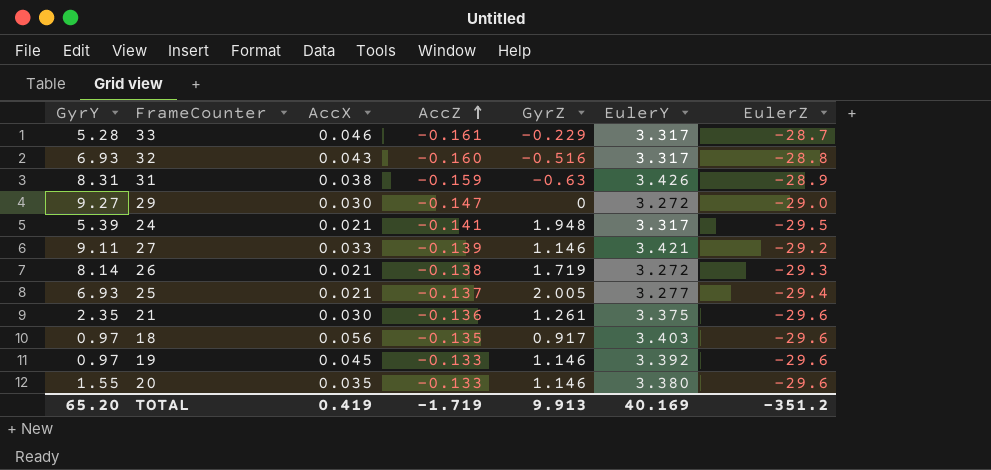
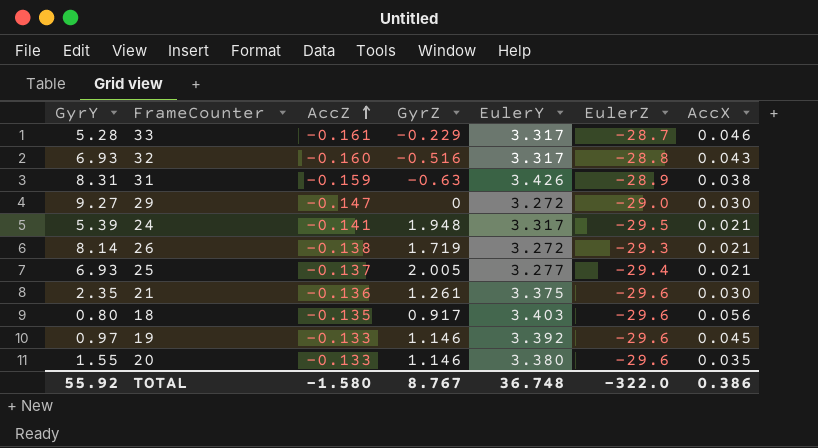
column AccX | position: 3 -> 7
row 27: 9.11 | 0.033 | -0.139 | 1.146 | 3.421 | -29.2 -> none
18 | GyrY: 0.97 -> 0.80
TOTAL | GyrY: 65.20 -> 55.92
TOTAL | AccZ: -1.719 -> -1.580
TOTAL | GyrZ: 9.913 -> 8.767
TOTAL | EulerY: 40.169 -> 36.748
TOTAL | EulerZ: -351.2 -> -322.0
TOTAL | AccX: 0.419 -> 0.386

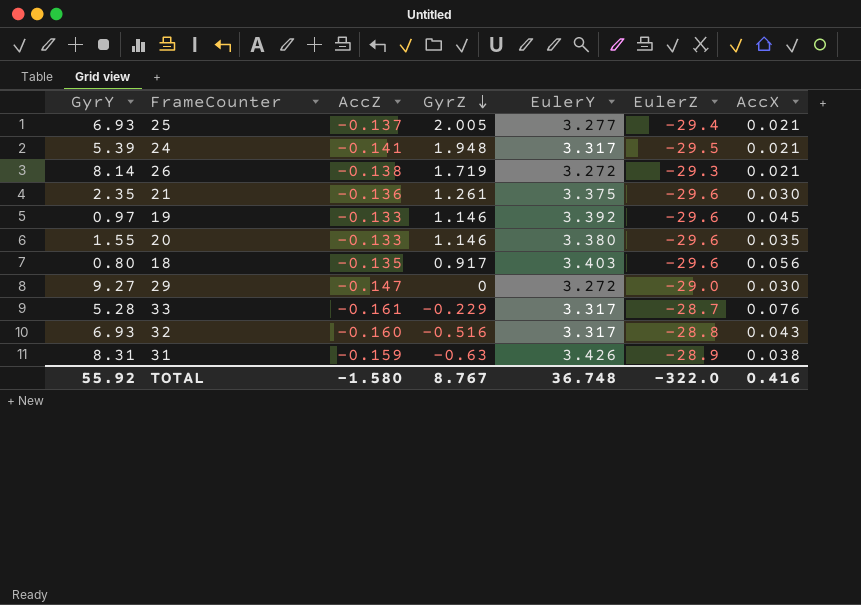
row order: AccZ ascending -> GyrZ descending
33 | AccX: 0.046 -> 0.076
TOTAL | AccX: 0.386 -> 0.416

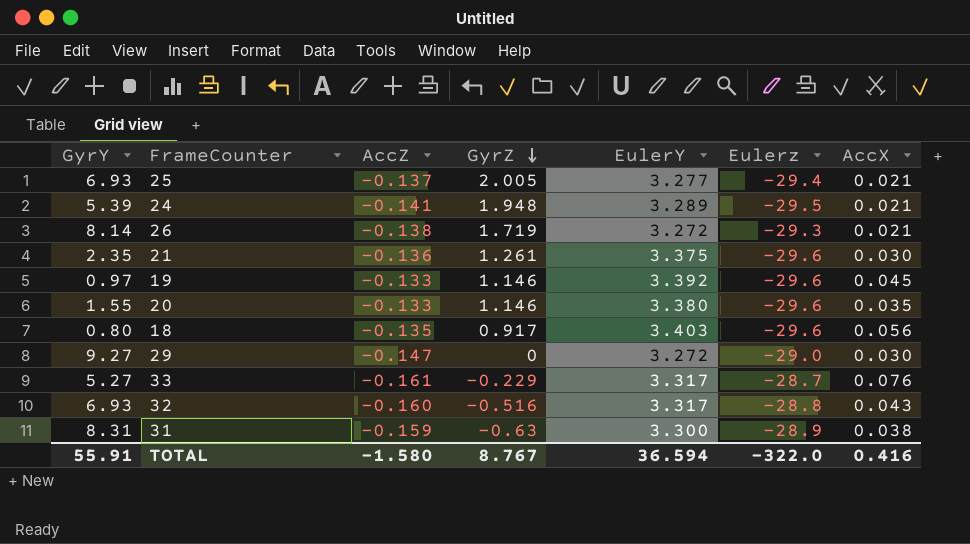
column name: EulerZ -> Eulerz
24 | EulerY: 3.317 -> 3.289
33 | GyrY: 5.28 -> 5.27
31 | EulerY: 3.426 -> 3.300
TOTAL | GyrY: 55.92 -> 55.91
TOTAL | EulerY: 36.748 -> 36.594

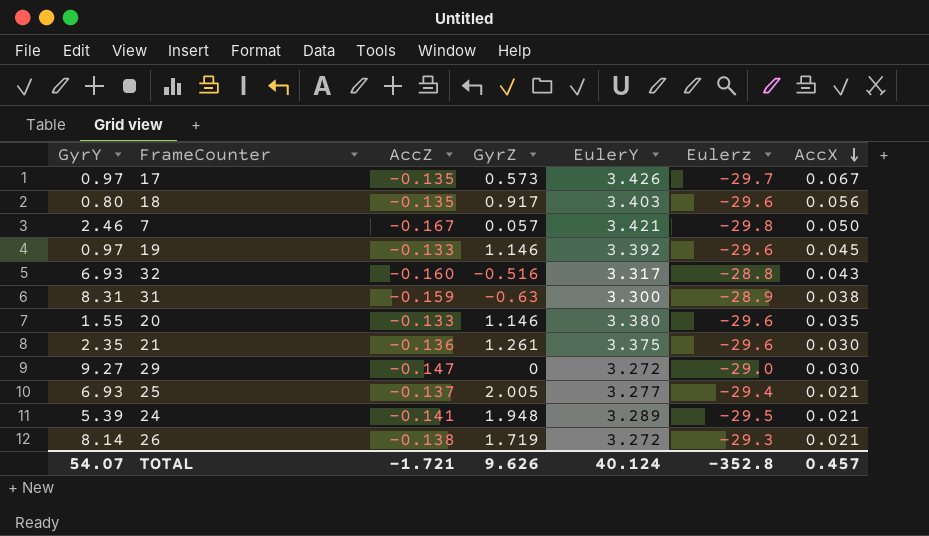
row order: GyrZ descending -> AccX descending
row 33: 5.27 | -0.161 | -0.229 | 3.317 | -28.7 | 0.076 -> none
row 17: none -> 0.97 | -0.135 | 0.573 | 3.426 | -29.7 | 0.067
row 7: none -> 2.46 | -0.167 | 0.057 | 3.421 | -29.8 | 0.050
TOTAL | GyrY: 55.91 -> 54.07
TOTAL | AccZ: -1.580 -> -1.721
TOTAL | GyrZ: 8.767 -> 9.626
TOTAL | EulerY: 36.594 -> 40.124
TOTAL | Eulerz: -322.0 -> -352.8
TOTAL | AccX: 0.416 -> 0.457

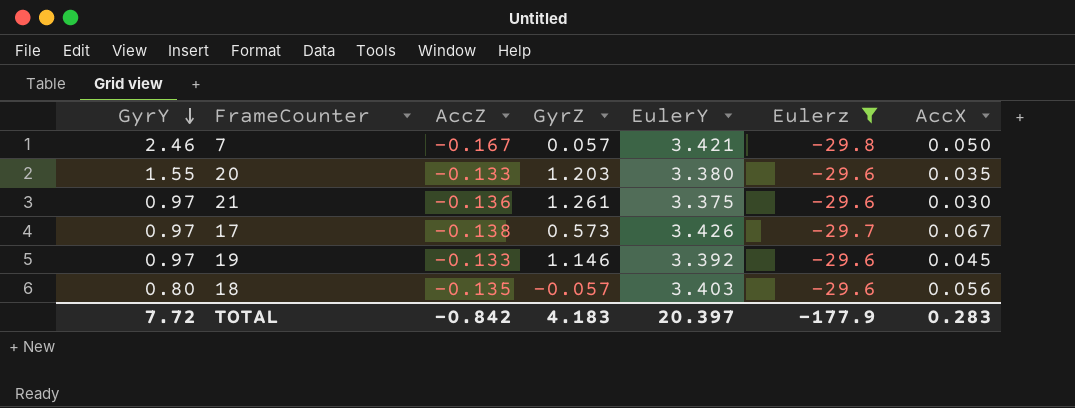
filter: none -> Eulerz <= -29.6
row order: AccX descending -> GyrY descending
20 | GyrZ: 1.146 -> 1.203
21 | GyrY: 2.35 -> 0.97
17 | AccZ: -0.135 -> -0.138
18 | GyrZ: 0.917 -> -0.057
TOTAL | GyrY: 54.07 -> 7.72
TOTAL | AccZ: -1.721 -> -0.842
TOTAL | GyrZ: 9.626 -> 4.183
TOTAL | EulerY: 40.124 -> 20.397
TOTAL | Eulerz: -352.8 -> -177.9
TOTAL | AccX: 0.457 -> 0.283

